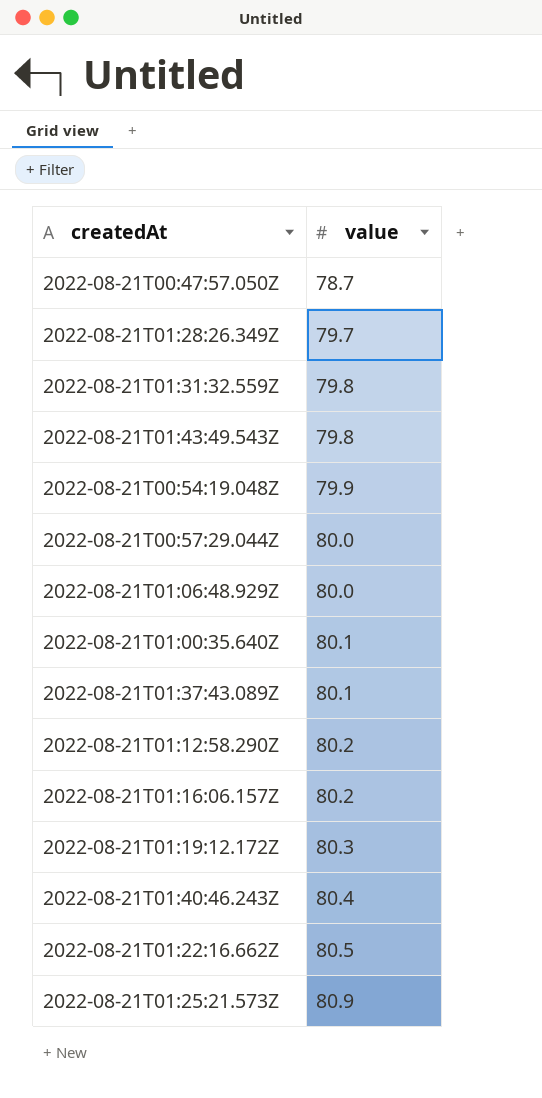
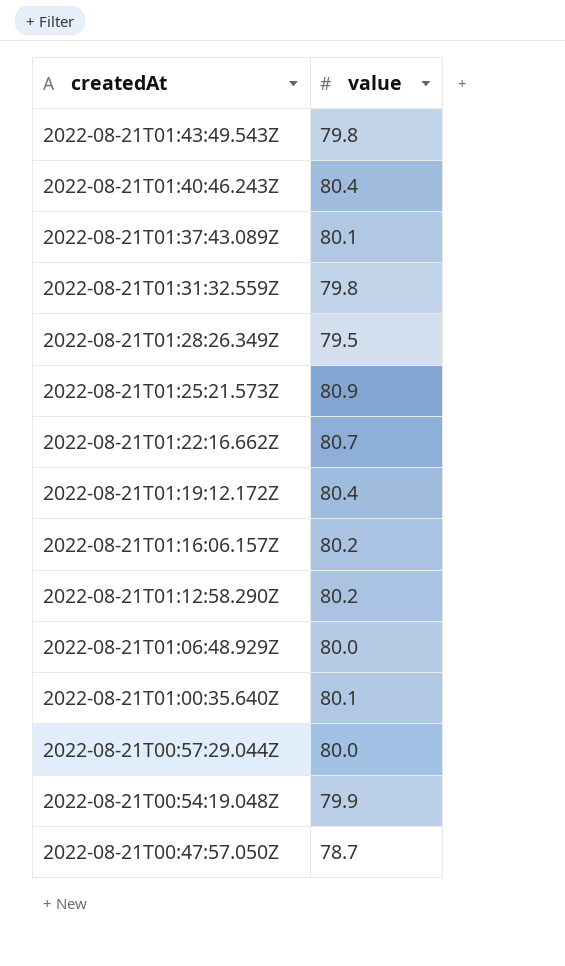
row order: value ascending -> createdAt descending
2022-08-21T01:28:26.349Z | value: 79.7 -> 79.5
2022-08-21T01:22:16.662Z | value: 80.5 -> 80.7
2022-08-21T01:19:12.172Z | value: 80.3 -> 80.4

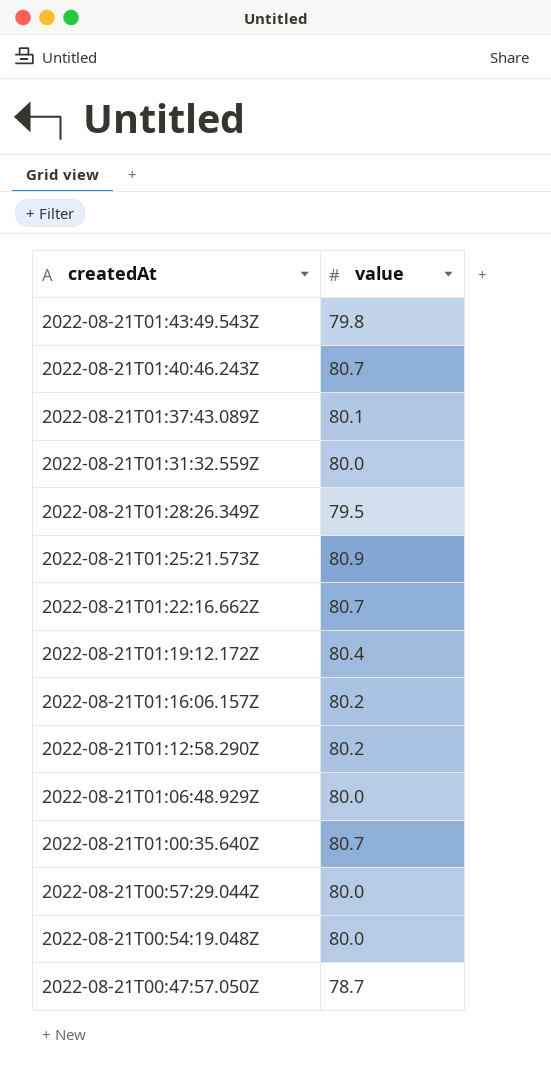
2022-08-21T01:40:46.243Z | value: 80.4 -> 80.7
2022-08-21T01:31:32.559Z | value: 79.8 -> 80.0
2022-08-21T01:00:35.640Z | value: 80.1 -> 80.7
2022-08-21T00:54:19.048Z | value: 79.9 -> 80.0

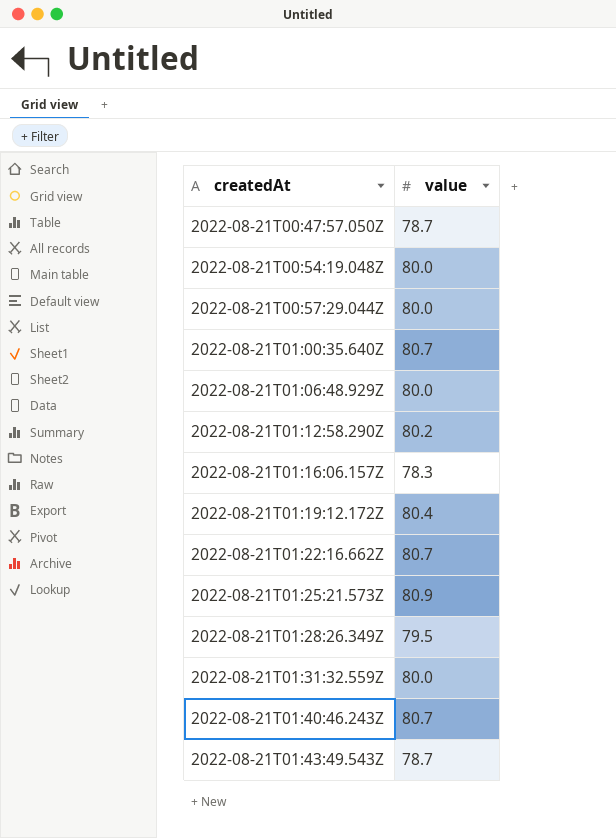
row order: createdAt descending -> createdAt ascending
row 2022-08-21T01:37:43.089Z: 80.1 -> none
2022-08-21T01:16:06.157Z | value: 80.2 -> 78.3
2022-08-21T01:43:49.543Z | value: 79.8 -> 78.7

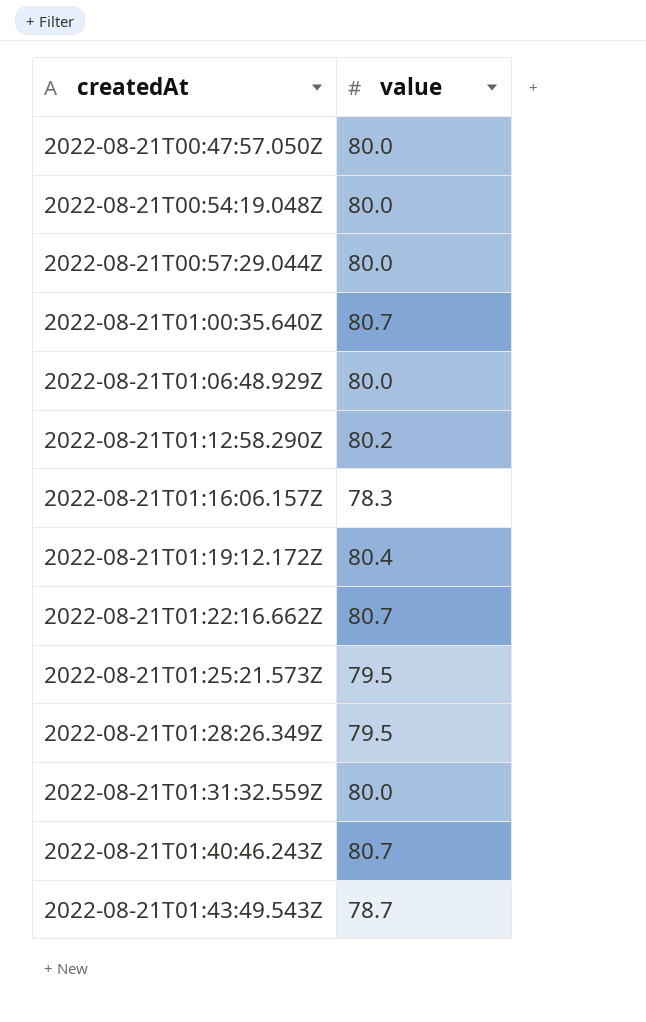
2022-08-21T00:47:57.050Z | value: 78.7 -> 80.0
2022-08-21T01:25:21.573Z | value: 80.9 -> 79.5

